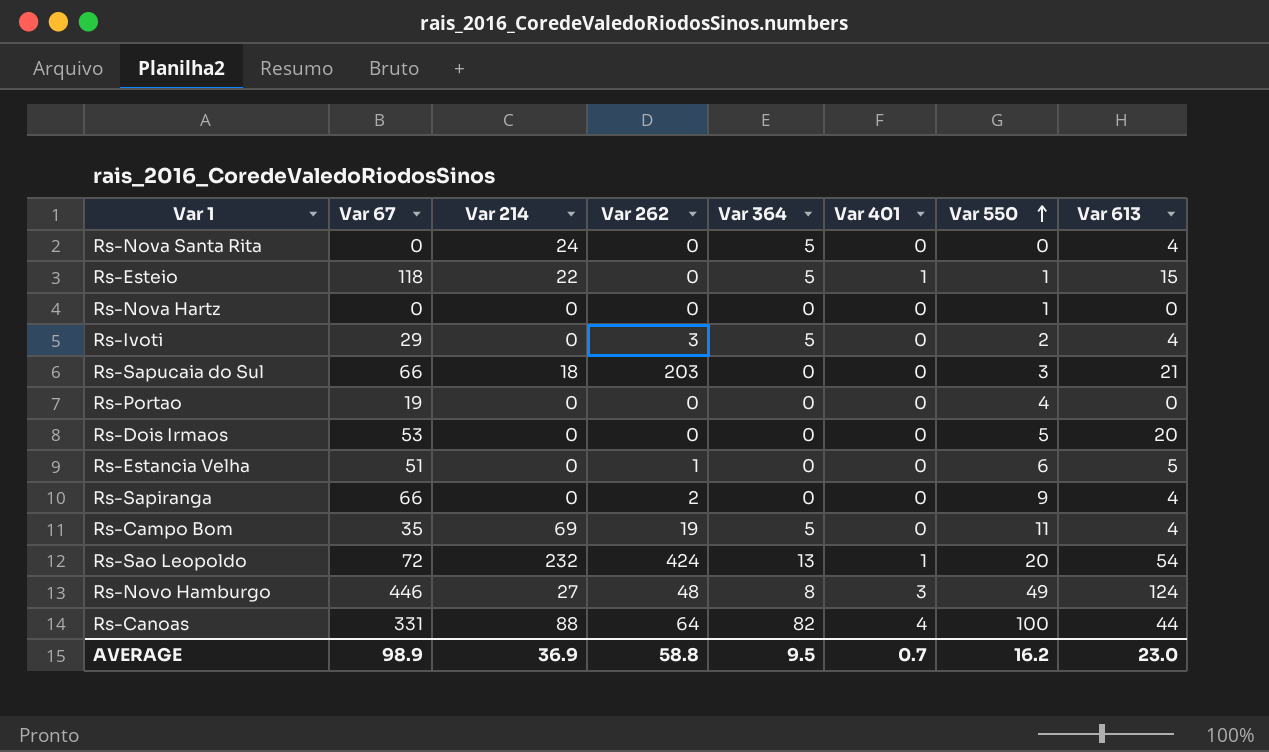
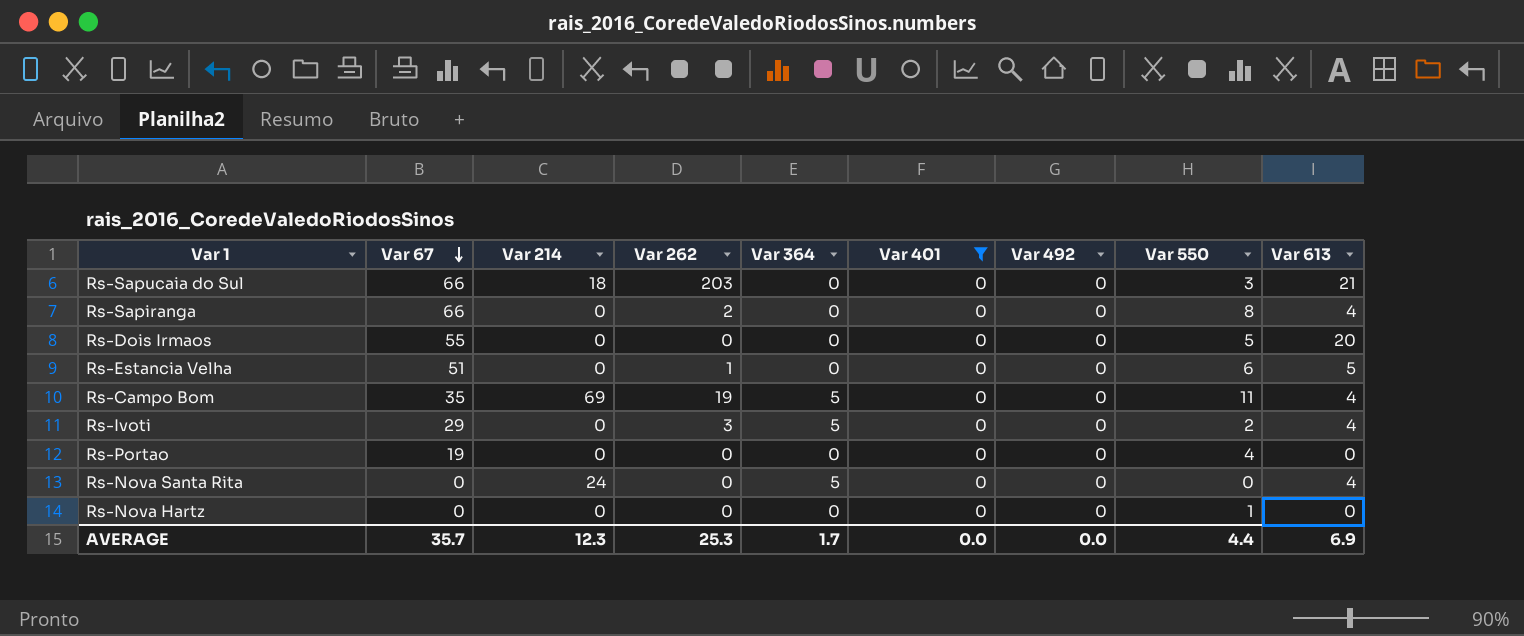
filter: none -> Var 401 = 0
row order: Var 550 ascending -> Var 67 descending
column Var 492 | position: none -> 7
Rs-Sapiranga | Var 550: 9 -> 8
Rs-Dois Irmaos | Var 67: 53 -> 55
AVERAGE | Var 67: 98.9 -> 35.7
AVERAGE | Var 214: 36.9 -> 12.3
AVERAGE | Var 262: 58.8 -> 25.3
AVERAGE | Var 364: 9.5 -> 1.7
AVERAGE | Var 401: 0.7 -> 0.0
AVERAGE | Var 550: 16.2 -> 4.4
AVERAGE | Var 613: 23.0 -> 6.9

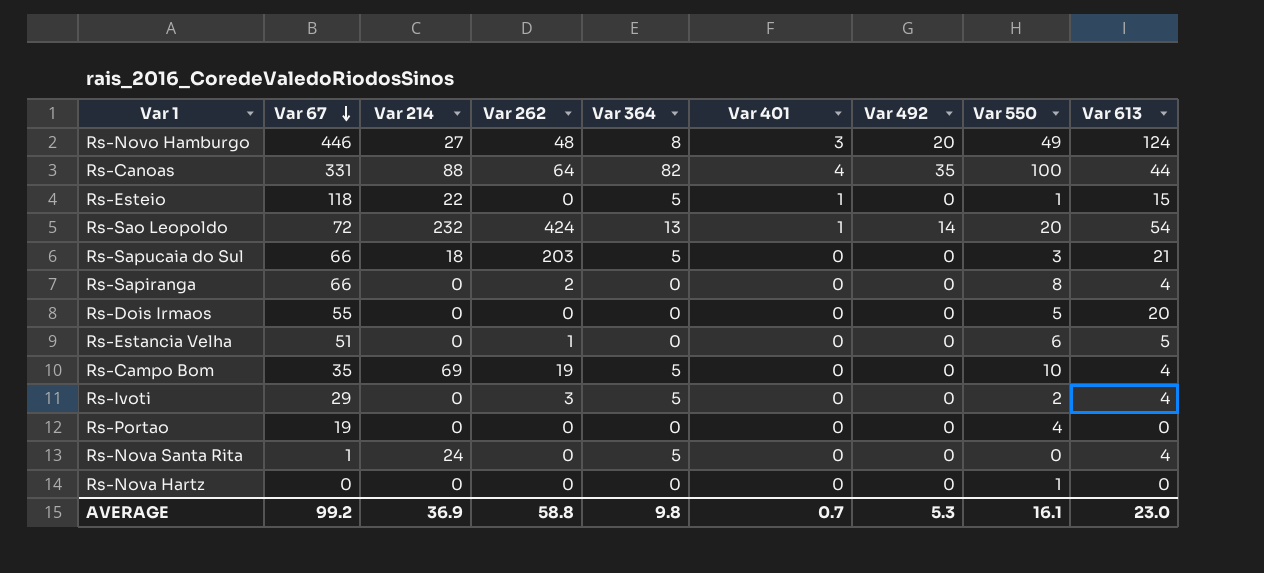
filter: Var 401 = 0 -> none
Rs-Sapucaia do Sul | Var 364: 0 -> 5
Rs-Campo Bom | Var 550: 11 -> 10
Rs-Nova Santa Rita | Var 67: 0 -> 1
AVERAGE | Var 67: 35.7 -> 99.2
AVERAGE | Var 214: 12.3 -> 36.9
AVERAGE | Var 262: 25.3 -> 58.8
AVERAGE | Var 364: 1.7 -> 9.8
AVERAGE | Var 401: 0.0 -> 0.7
AVERAGE | Var 492: 0.0 -> 5.3
AVERAGE | Var 550: 4.4 -> 16.1
AVERAGE | Var 613: 6.9 -> 23.0

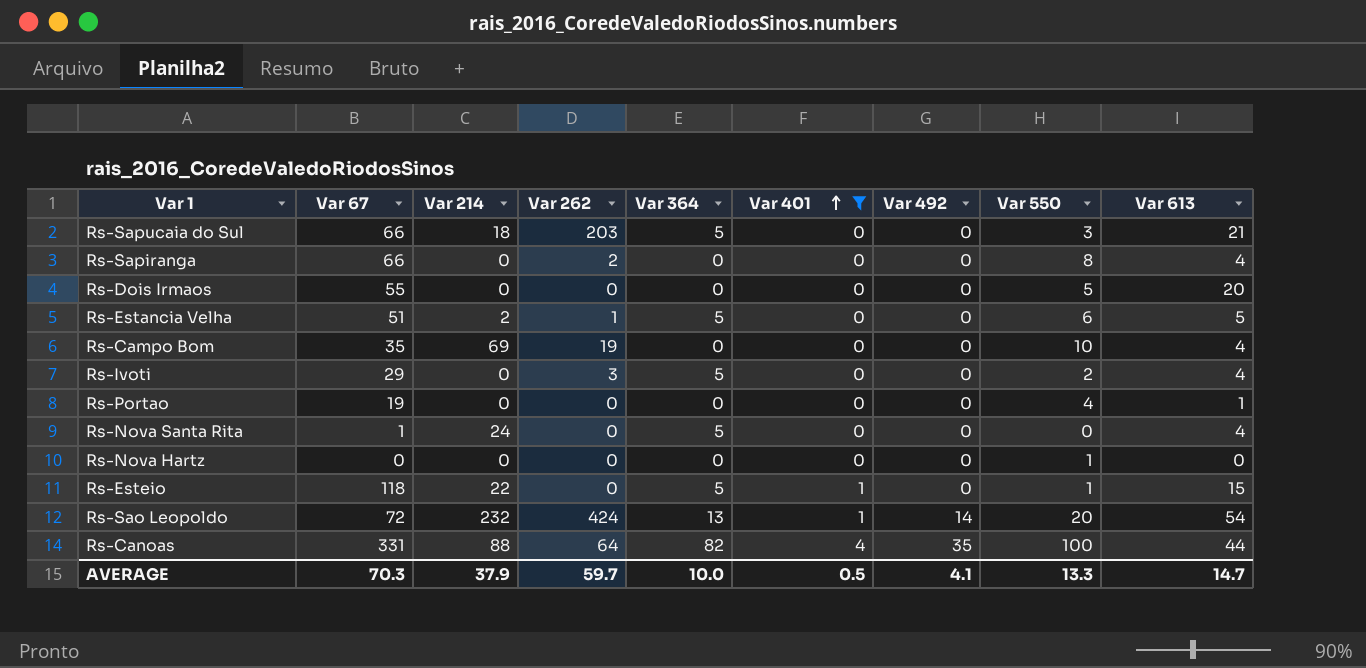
filter: none -> Var 401 != 3
row order: Var 67 descending -> Var 401 ascending
Rs-Estancia Velha | Var 214: 0 -> 2
Rs-Estancia Velha | Var 364: 0 -> 5
Rs-Campo Bom | Var 364: 5 -> 0
Rs-Portao | Var 613: 0 -> 1
AVERAGE | Var 67: 99.2 -> 70.3
AVERAGE | Var 214: 36.9 -> 37.9
AVERAGE | Var 262: 58.8 -> 59.7
AVERAGE | Var 364: 9.8 -> 10.0
AVERAGE | Var 401: 0.7 -> 0.5
AVERAGE | Var 492: 5.3 -> 4.1
AVERAGE | Var 550: 16.1 -> 13.3
AVERAGE | Var 613: 23.0 -> 14.7

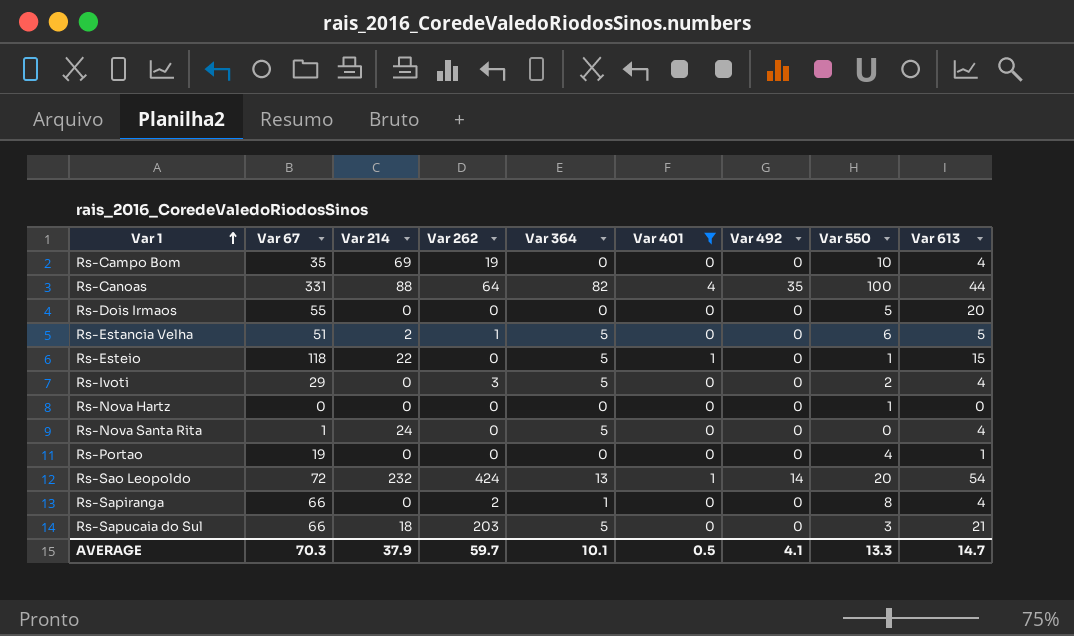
row order: Var 401 ascending -> Var 1 ascending
Rs-Sapiranga | Var 364: 0 -> 1
AVERAGE | Var 364: 10.0 -> 10.1

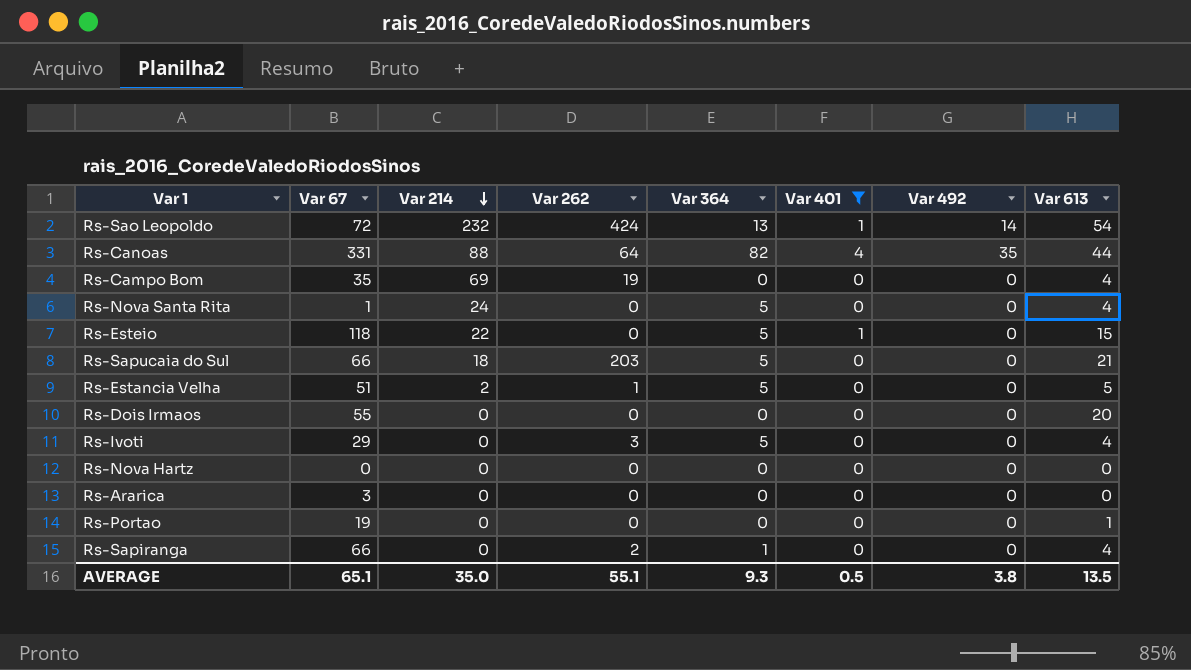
row order: Var 1 ascending -> Var 214 descending
column Var 550 | position: 8 -> none
row Rs-Ararica: none -> 3 | 0 | 0 | 0 | 0 | 0 | 0
AVERAGE | Var 67: 70.3 -> 65.1
AVERAGE | Var 214: 37.9 -> 35.0
AVERAGE | Var 262: 59.7 -> 55.1
AVERAGE | Var 364: 10.1 -> 9.3
AVERAGE | Var 492: 4.1 -> 3.8
AVERAGE | Var 613: 14.7 -> 13.5

